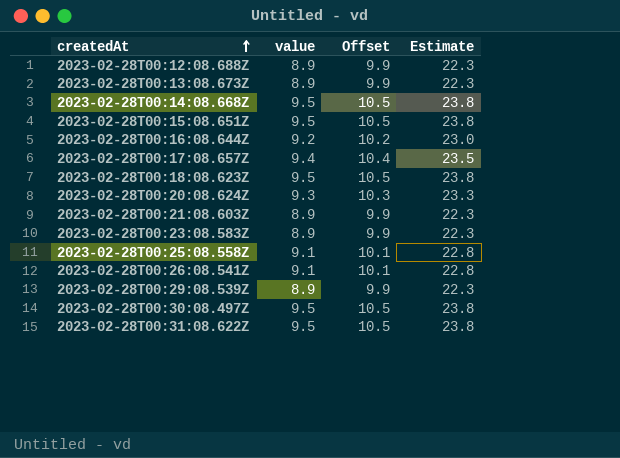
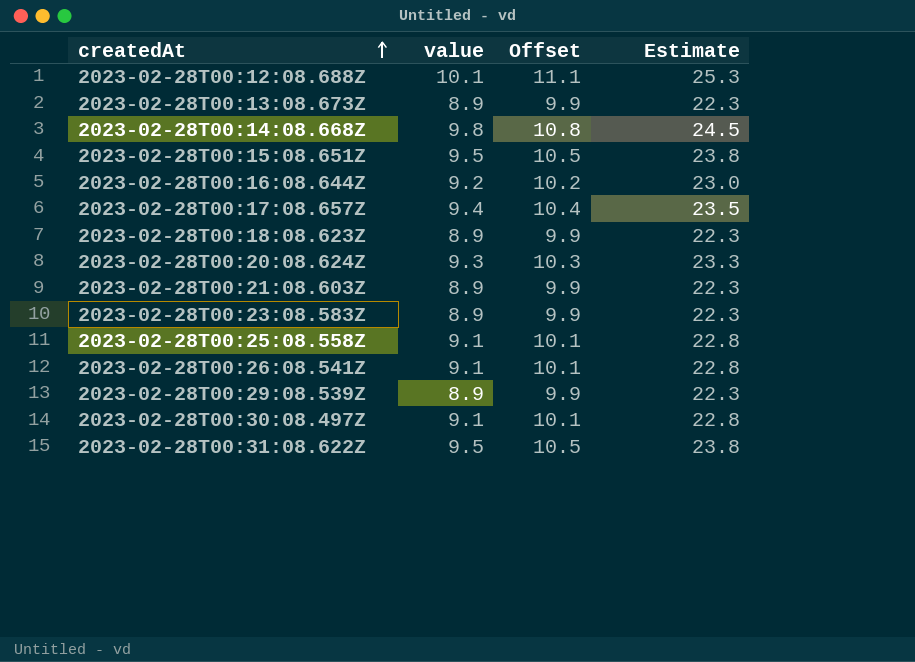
2023-02-28T00:12:08.688Z | value: 8.9 -> 10.1
2023-02-28T00:12:08.688Z | Offset: 9.9 -> 11.1
2023-02-28T00:12:08.688Z | Estimate: 22.3 -> 25.3
2023-02-28T00:14:08.668Z | value: 9.5 -> 9.8
2023-02-28T00:14:08.668Z | Offset: 10.5 -> 10.8
2023-02-28T00:14:08.668Z | Estimate: 23.8 -> 24.5
2023-02-28T00:18:08.623Z | value: 9.5 -> 8.9
2023-02-28T00:18:08.623Z | Offset: 10.5 -> 9.9
2023-02-28T00:18:08.623Z | Estimate: 23.8 -> 22.3
2023-02-28T00:30:08.497Z | value: 9.5 -> 9.1
2023-02-28T00:30:08.497Z | Offset: 10.5 -> 10.1
2023-02-28T00:30:08.497Z | Estimate: 23.8 -> 22.8

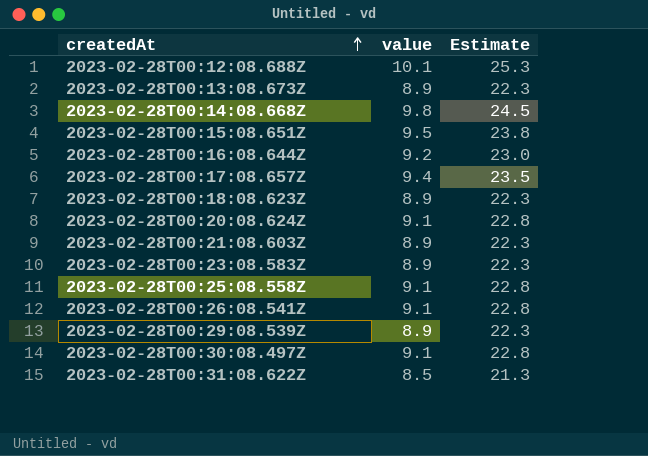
column Offset | formula: [value] + 1 -> none
2023-02-28T00:20:08.624Z | value: 9.3 -> 9.1
2023-02-28T00:20:08.624Z | Estimate: 23.3 -> 22.8
2023-02-28T00:31:08.622Z | value: 9.5 -> 8.5
2023-02-28T00:31:08.622Z | Estimate: 23.8 -> 21.3

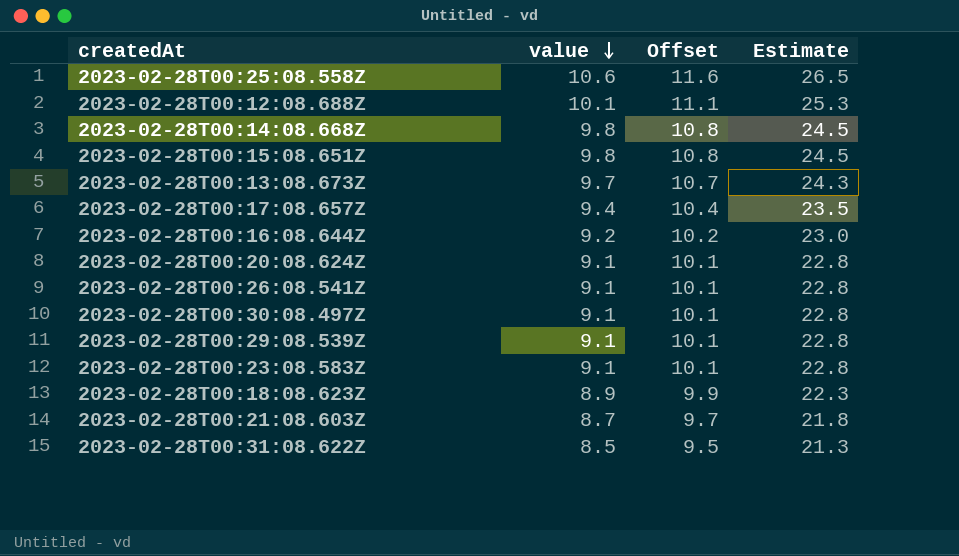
row order: createdAt ascending -> value descending
column Offset | formula: none -> [value] + 1
2023-02-28T00:25:08.558Z | value: 9.1 -> 10.6
2023-02-28T00:25:08.558Z | Estimate: 22.8 -> 26.5
2023-02-28T00:15:08.651Z | value: 9.5 -> 9.8
2023-02-28T00:15:08.651Z | Estimate: 23.8 -> 24.5
2023-02-28T00:13:08.673Z | value: 8.9 -> 9.7
2023-02-28T00:13:08.673Z | Estimate: 22.3 -> 24.3
2023-02-28T00:29:08.539Z | value: 8.9 -> 9.1
2023-02-28T00:29:08.539Z | Estimate: 22.3 -> 22.8
2023-02-28T00:23:08.583Z | value: 8.9 -> 9.1
2023-02-28T00:23:08.583Z | Estimate: 22.3 -> 22.8
2023-02-28T00:21:08.603Z | value: 8.9 -> 8.7
2023-02-28T00:21:08.603Z | Estimate: 22.3 -> 21.8

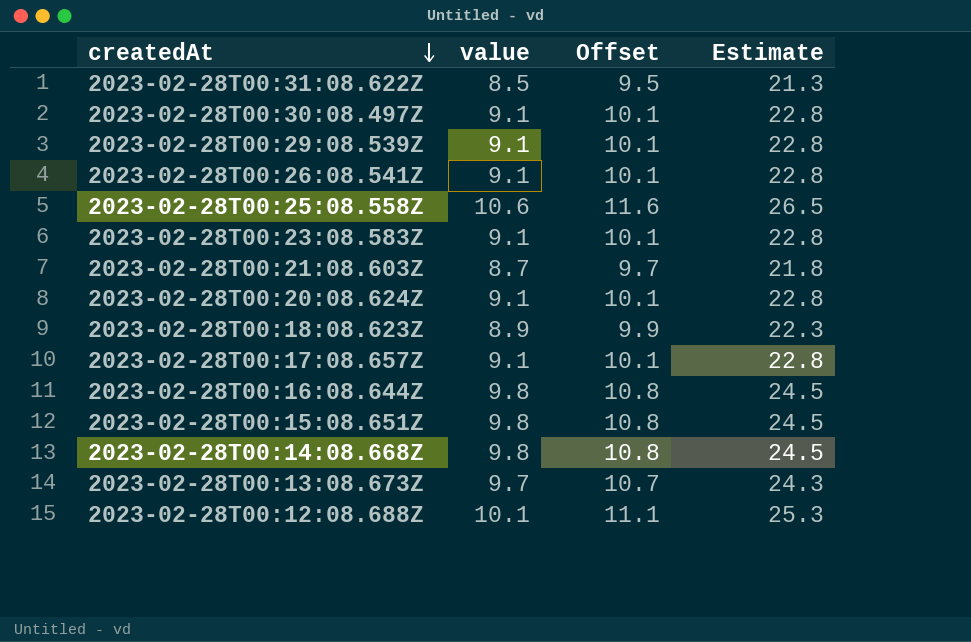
row order: value descending -> createdAt descending
2023-02-28T00:17:08.657Z | value: 9.4 -> 9.1
2023-02-28T00:17:08.657Z | Offset: 10.4 -> 10.1
2023-02-28T00:17:08.657Z | Estimate: 23.5 -> 22.8
2023-02-28T00:16:08.644Z | value: 9.2 -> 9.8
2023-02-28T00:16:08.644Z | Offset: 10.2 -> 10.8
2023-02-28T00:16:08.644Z | Estimate: 23.0 -> 24.5

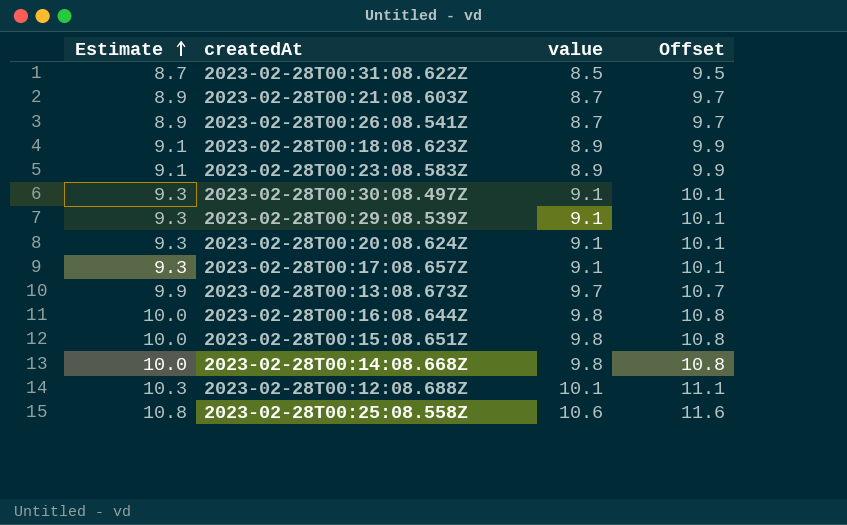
row order: createdAt descending -> Estimate ascending
column Estimate | formula: [value] * 2.5 -> [value] * 1.02
column Estimate | position: 4 -> 1
2023-02-28T00:26:08.541Z | value: 9.1 -> 8.7
2023-02-28T00:26:08.541Z | Offset: 10.1 -> 9.7
2023-02-28T00:23:08.583Z | value: 9.1 -> 8.9
2023-02-28T00:23:08.583Z | Offset: 10.1 -> 9.9

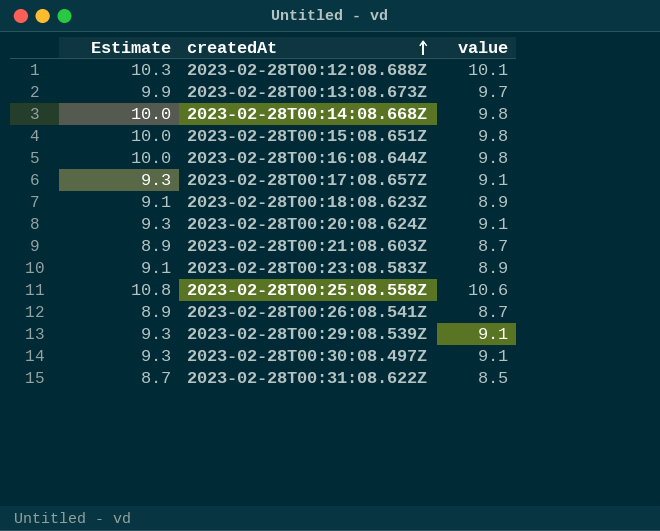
row order: Estimate ascending -> createdAt ascending
column Offset | formula: [value] + 1 -> none

